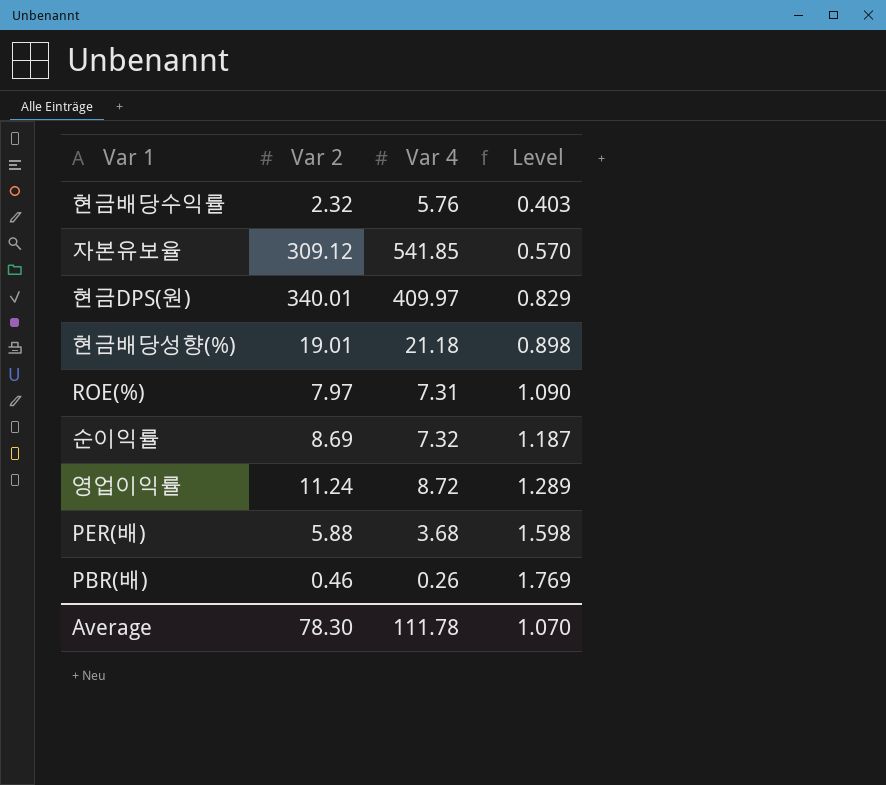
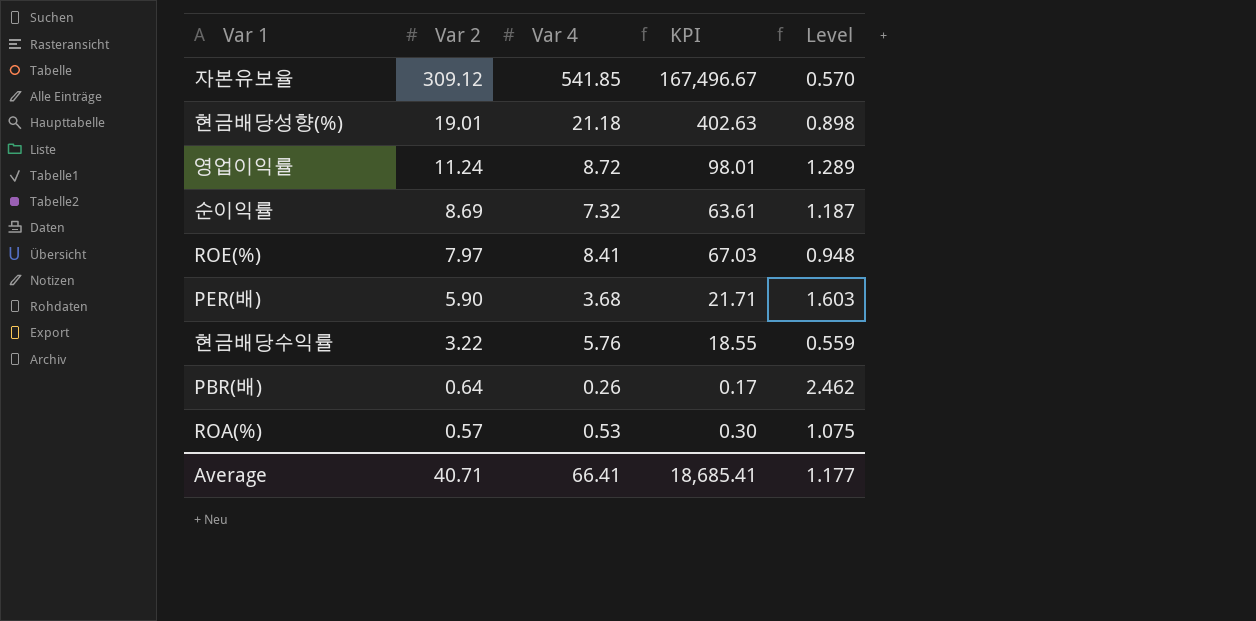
row order: Level ascending -> Var 2 descending
column KPI | formula: none -> [Var 2] * [Var 4]
row 현금DPS(원): 340.01 | 409.97 | 0.829 -> none
ROE(%) | Var 4: 7.31 -> 8.41
ROE(%) | Level: 1.090 -> 0.948
PER(배) | Var 2: 5.88 -> 5.90
PER(배) | Level: 1.598 -> 1.603
현금배당수익률 | Var 2: 2.32 -> 3.22
현금배당수익률 | Level: 0.403 -> 0.559
PBR(배) | Var 2: 0.46 -> 0.64
PBR(배) | Level: 1.769 -> 2.462
row ROA(%): none -> 0.57 | 0.53 | 0.30 | 1.075
Average | Var 2: 78.30 -> 40.71
Average | Var 4: 111.78 -> 66.41
Average | Level: 1.070 -> 1.177

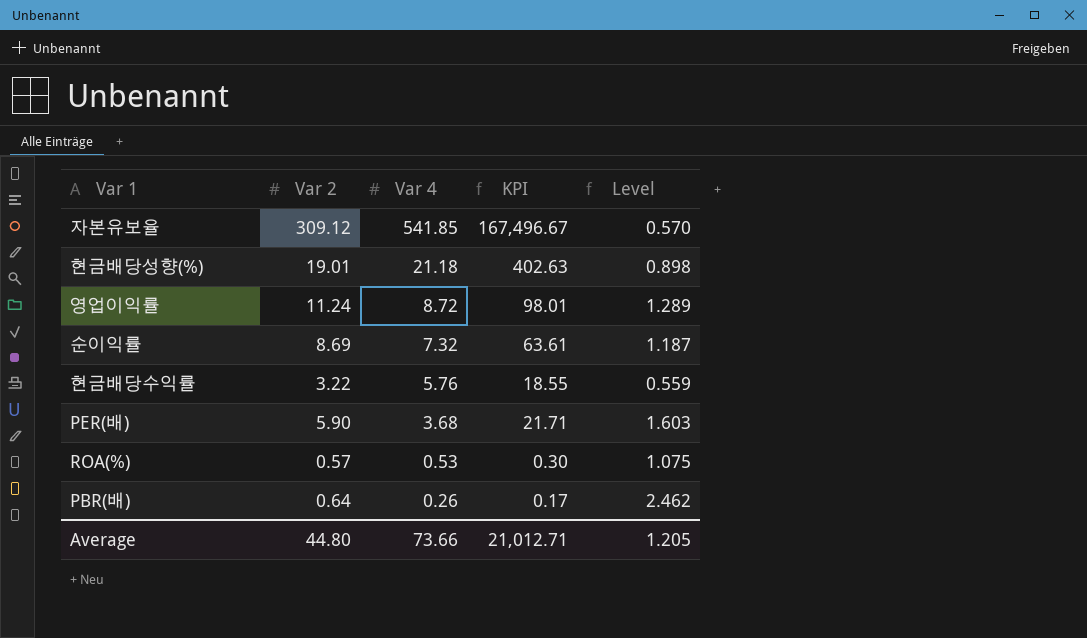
row order: Var 2 descending -> Var 4 descending
row ROE(%): 7.97 | 8.41 | 67.03 | 0.948 -> none
Average | Var 2: 40.71 -> 44.80
Average | Var 4: 66.41 -> 73.66
Average | KPI: 18,685.41 -> 21,012.71
Average | Level: 1.177 -> 1.205

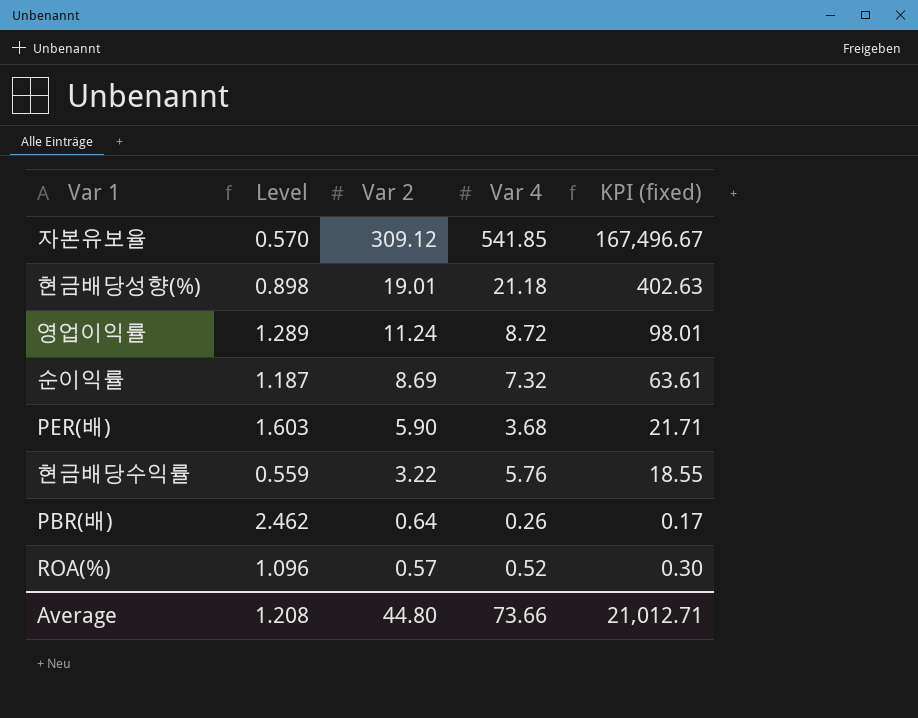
row order: Var 4 descending -> Var 2 descending
column Level | position: 5 -> 2
column name: KPI -> KPI (fixed)
ROA(%) | Level: 1.075 -> 1.096
ROA(%) | Var 4: 0.53 -> 0.52
Average | Level: 1.205 -> 1.208

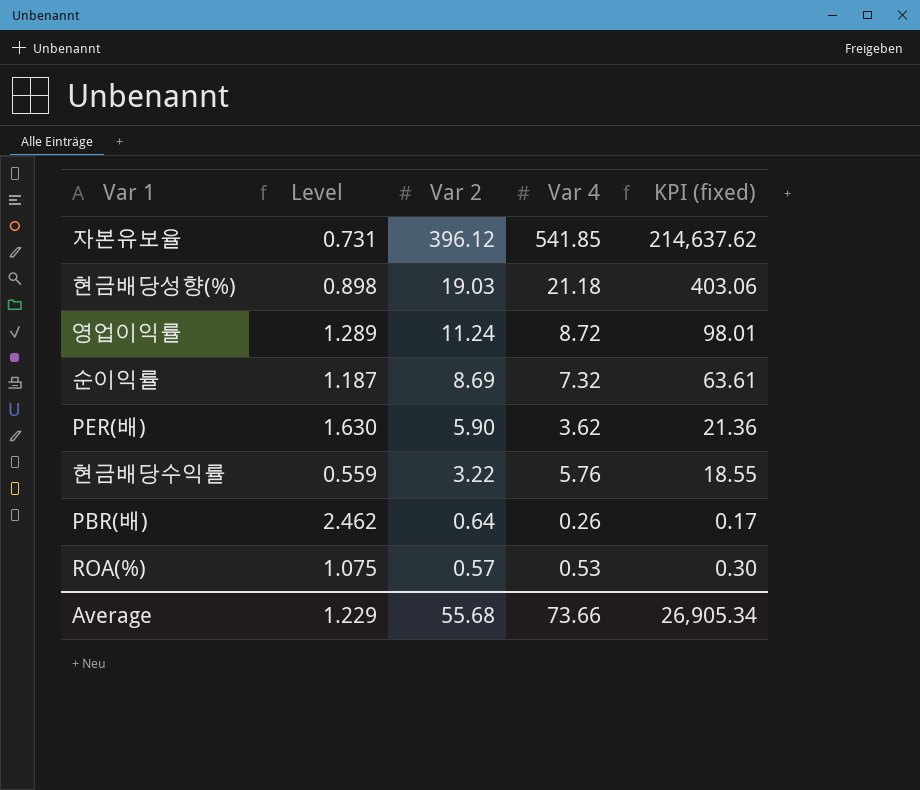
자본유보율 | Level: 0.570 -> 0.731
자본유보율 | Var 2: 309.12 -> 396.12
자본유보율 | KPI (fixed): 167,496.67 -> 214,637.62
현금배당성향(%) | Var 2: 19.01 -> 19.03
현금배당성향(%) | KPI (fixed): 402.63 -> 403.06
PER(배) | Level: 1.603 -> 1.630
PER(배) | Var 4: 3.68 -> 3.62
PER(배) | KPI (fixed): 21.71 -> 21.36
ROA(%) | Level: 1.096 -> 1.075
ROA(%) | Var 4: 0.52 -> 0.53
Average | Level: 1.208 -> 1.229
Average | Var 2: 44.80 -> 55.68
Average | KPI (fixed): 21,012.71 -> 26,905.34

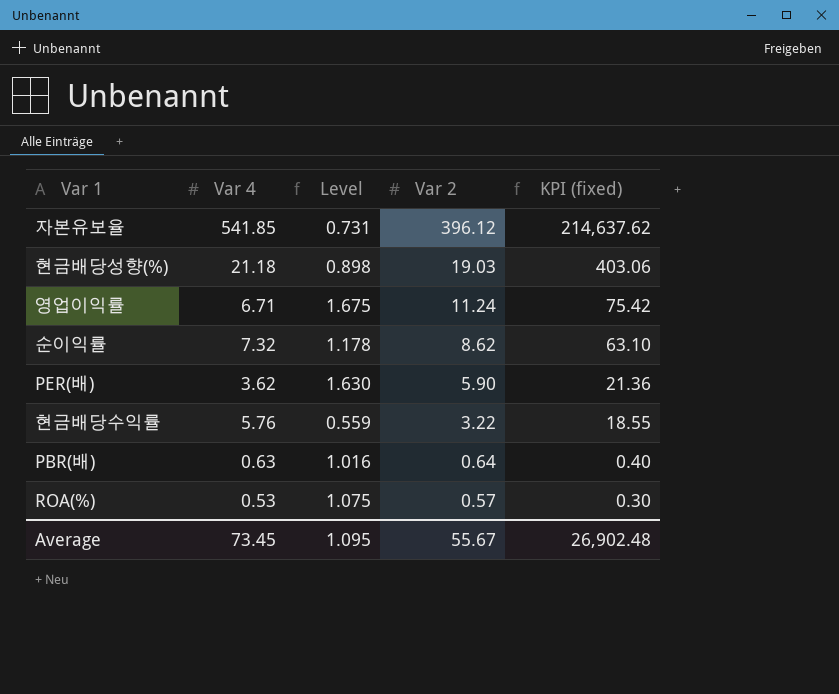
column Var 4 | position: 4 -> 2
영업이익률 | Var 4: 8.72 -> 6.71
영업이익률 | Level: 1.289 -> 1.675
영업이익률 | KPI (fixed): 98.01 -> 75.42
순이익률 | Level: 1.187 -> 1.178
순이익률 | Var 2: 8.69 -> 8.62
순이익률 | KPI (fixed): 63.61 -> 63.10
PBR(배) | Var 4: 0.26 -> 0.63
PBR(배) | Level: 2.462 -> 1.016
PBR(배) | KPI (fixed): 0.17 -> 0.40
Average | Var 4: 73.66 -> 73.45
Average | Level: 1.229 -> 1.095
Average | Var 2: 55.68 -> 55.67
Average | KPI (fixed): 26,905.34 -> 26,902.48

